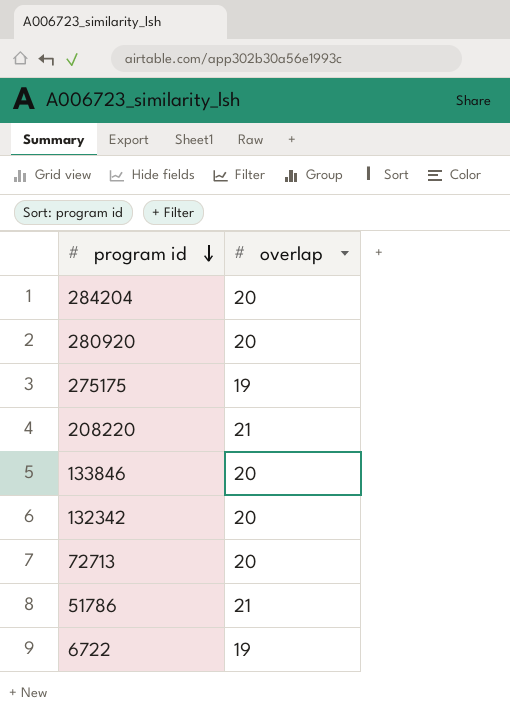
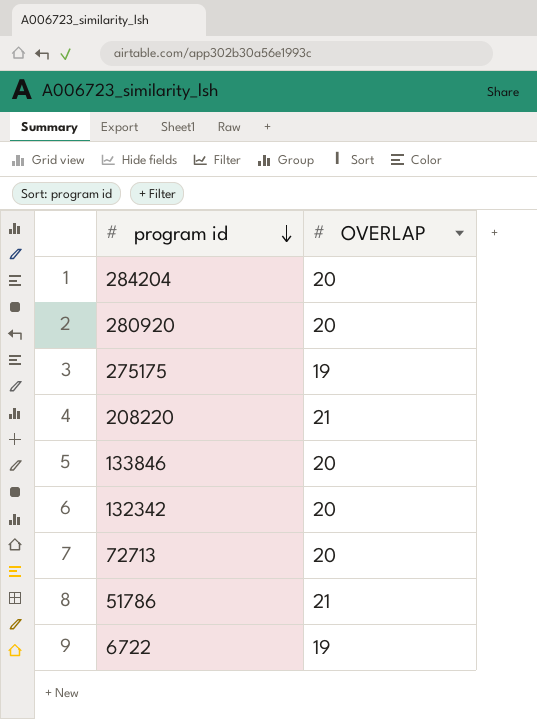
column name: overlap -> OVERLAP

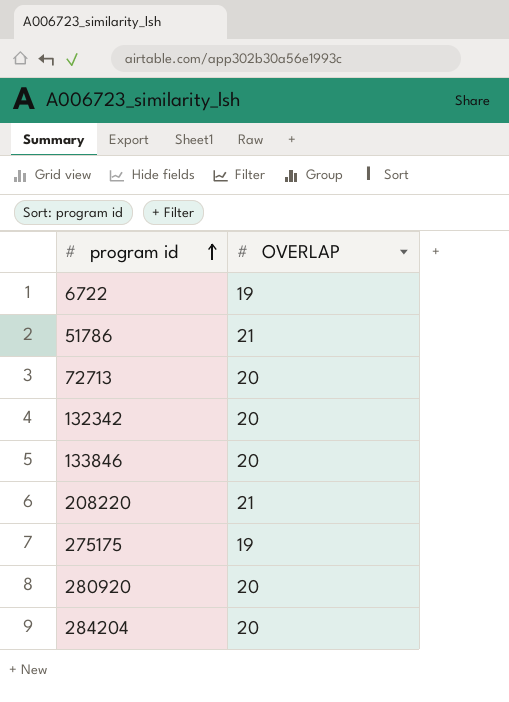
row order: program id descending -> program id ascending

